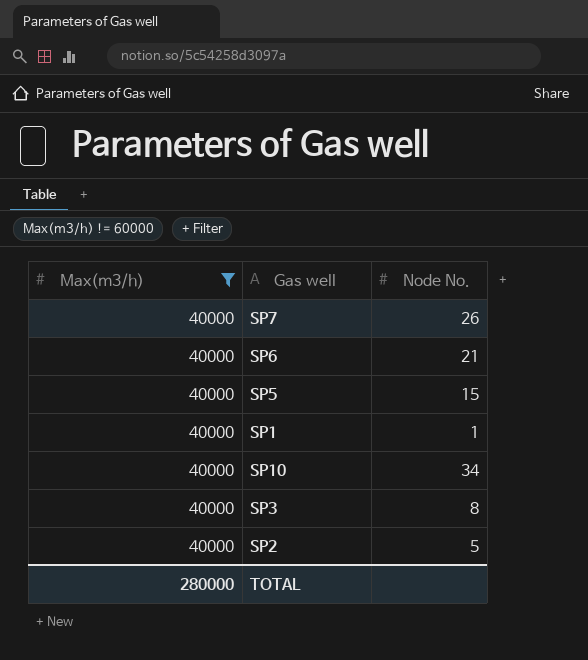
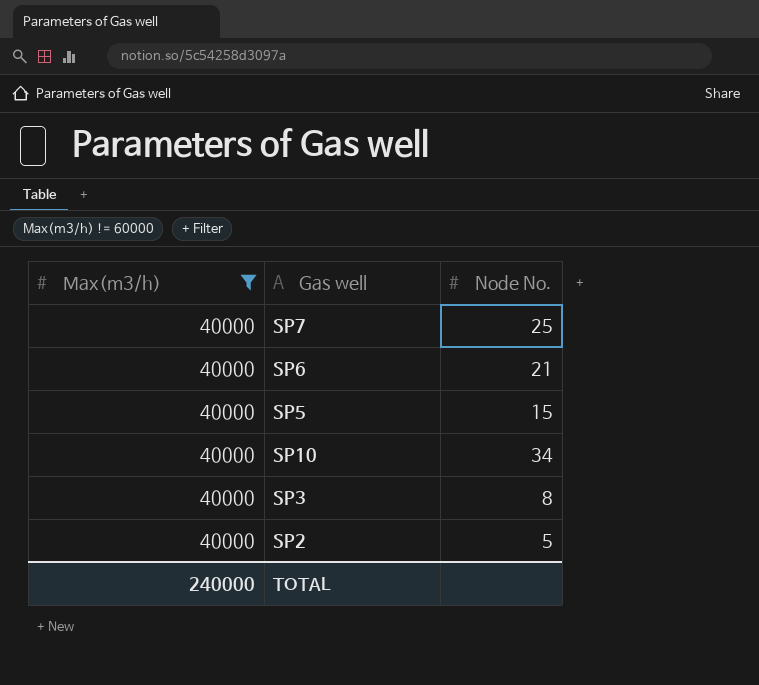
row SP1: 40000 | 1 -> none
SP7 | Node No.: 26 -> 25
TOTAL | Max(m3/h): 280000 -> 240000

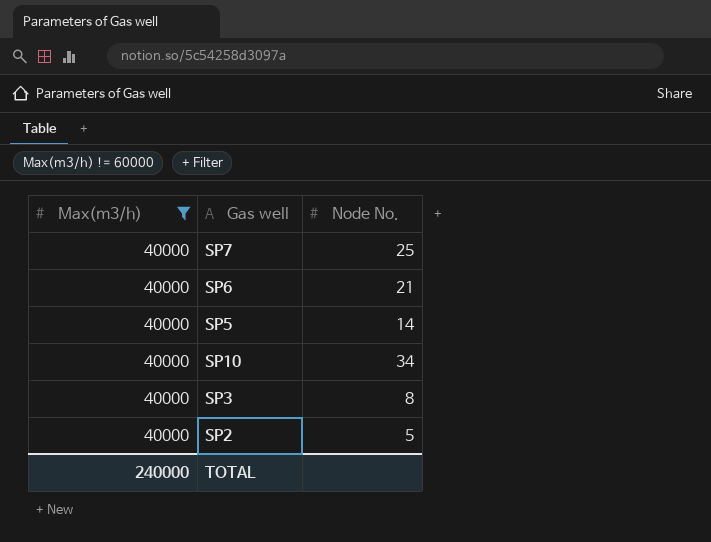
SP5 | Node No.: 15 -> 14

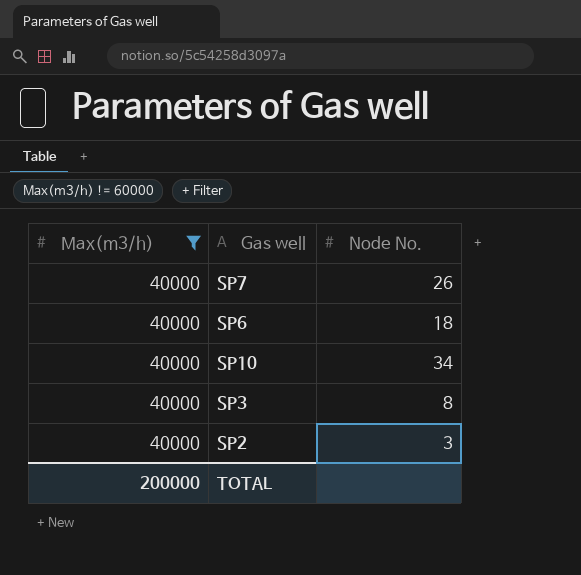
row SP5: 40000 | 14 -> none
SP7 | Node No.: 25 -> 26
SP6 | Node No.: 21 -> 18
SP2 | Node No.: 5 -> 3
TOTAL | Max(m3/h): 240000 -> 200000

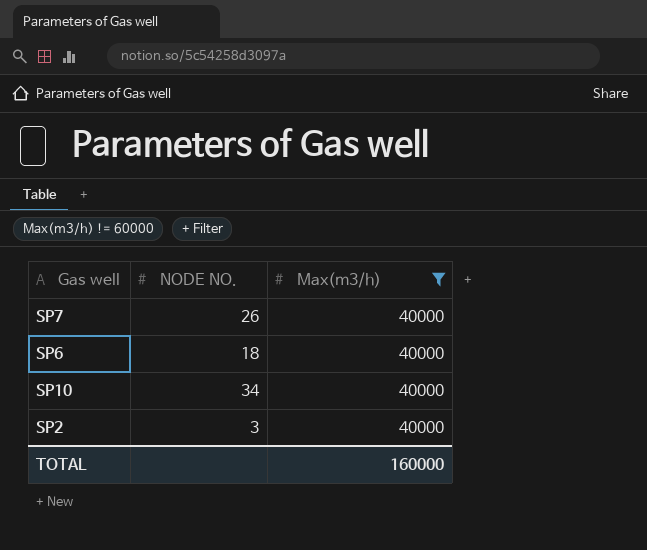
column name: Node No. -> NODE NO.
column Max(m3/h) | position: 1 -> 3
row SP3: 40000 | 8 -> none
TOTAL | Max(m3/h): 200000 -> 160000

